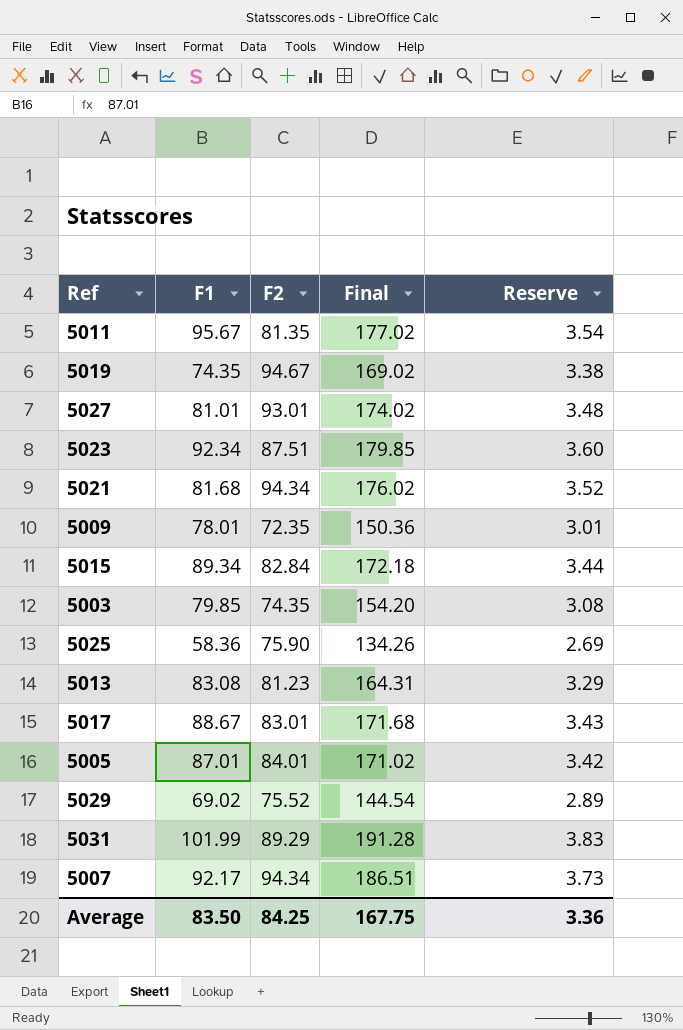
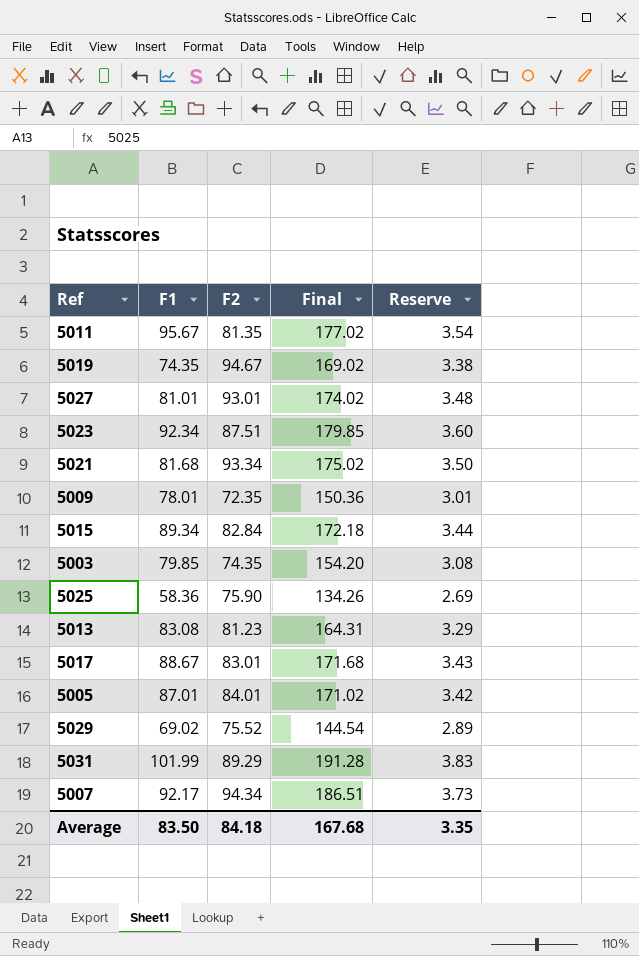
5021 | F2: 94.34 -> 93.34
5021 | Final: 176.02 -> 175.02
5021 | Reserve: 3.52 -> 3.50
Average | F2: 84.25 -> 84.18
Average | Final: 167.75 -> 167.68
Average | Reserve: 3.36 -> 3.35

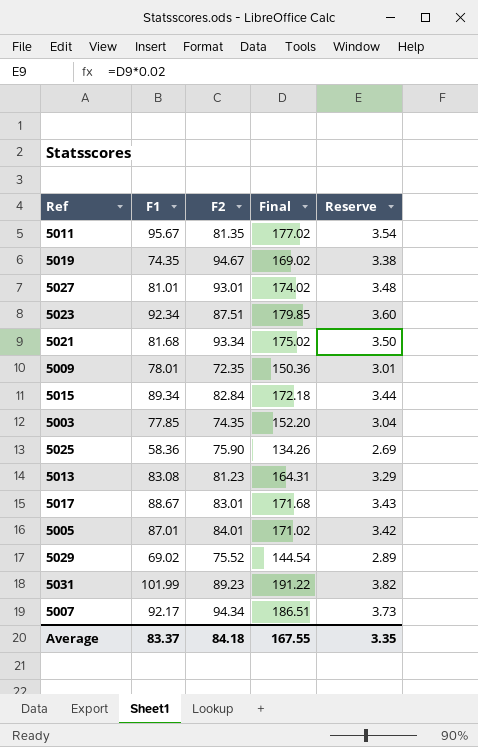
5003 | F1: 79.85 -> 77.85
5003 | Final: 154.20 -> 152.20
5003 | Reserve: 3.08 -> 3.04
5031 | F2: 89.29 -> 89.23
5031 | Final: 191.28 -> 191.22
5031 | Reserve: 3.83 -> 3.82
Average | F1: 83.50 -> 83.37
Average | Final: 167.68 -> 167.55

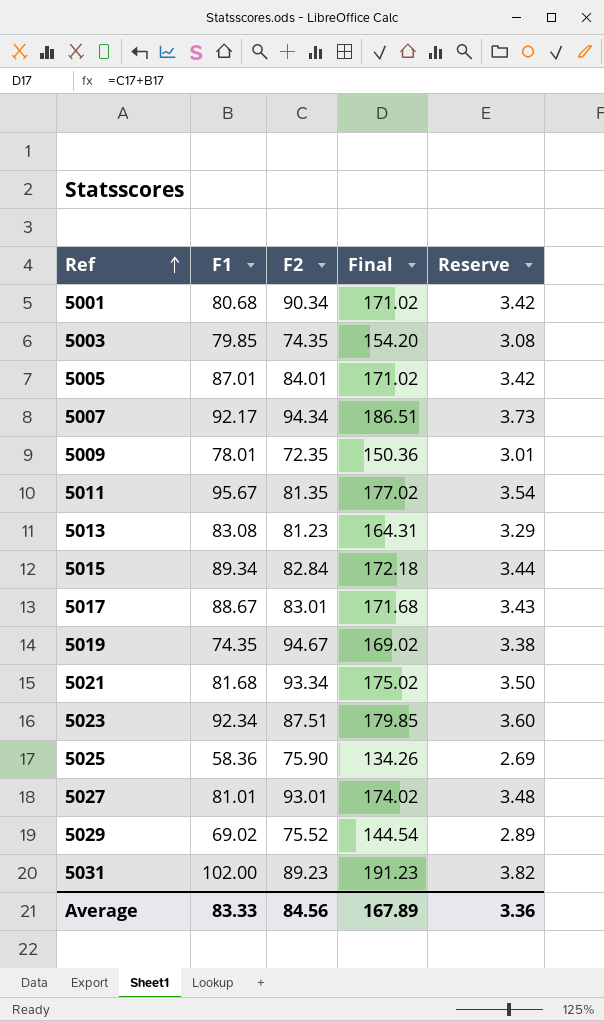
row order: none -> Ref ascending
row 5001: none -> 80.68 | 90.34 | 171.02 | 3.42
5003 | F1: 77.85 -> 79.85
5003 | Final: 152.20 -> 154.20
5003 | Reserve: 3.04 -> 3.08
5031 | F1: 101.99 -> 102.00
5031 | Final: 191.22 -> 191.23
Average | F1: 83.37 -> 83.33
Average | F2: 84.18 -> 84.56
Average | Final: 167.55 -> 167.89
Average | Reserve: 3.35 -> 3.36

